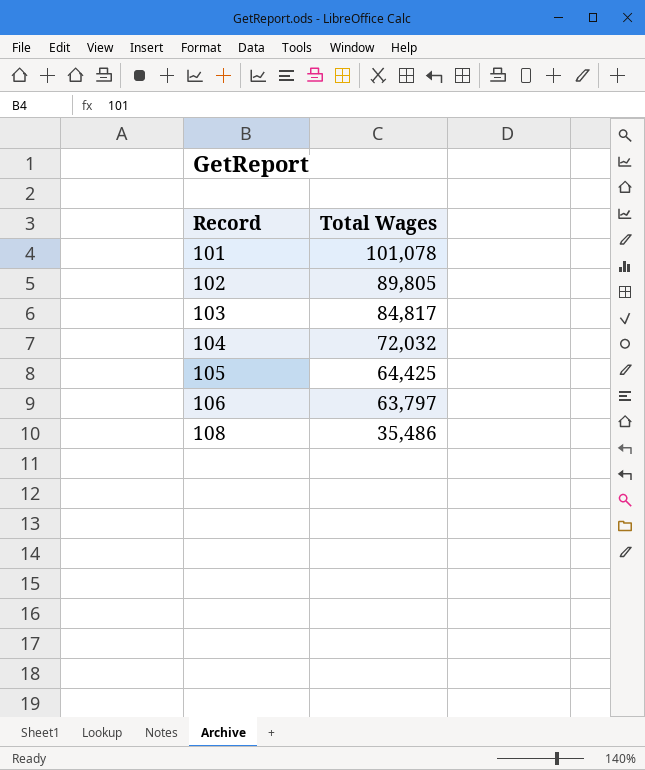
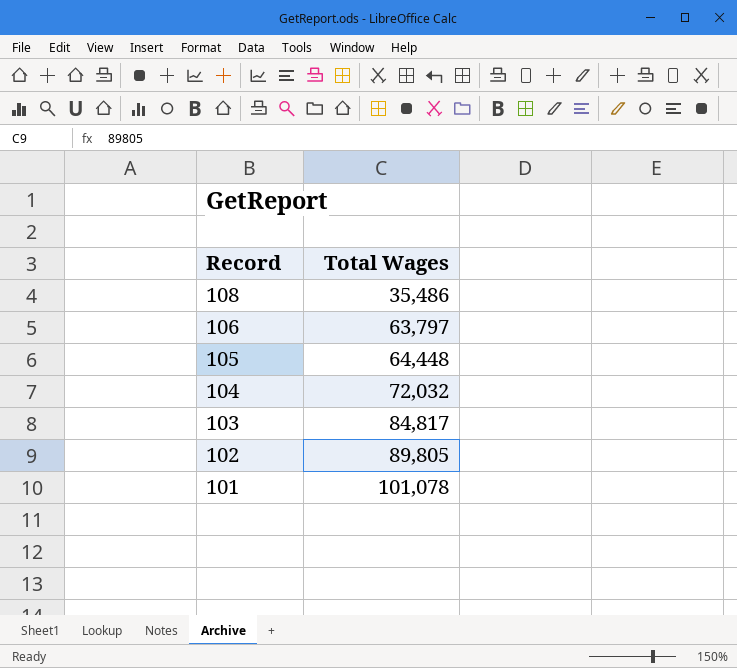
row order: Record ascending -> Record descending
105 | Total Wages: 64,425 -> 64,448

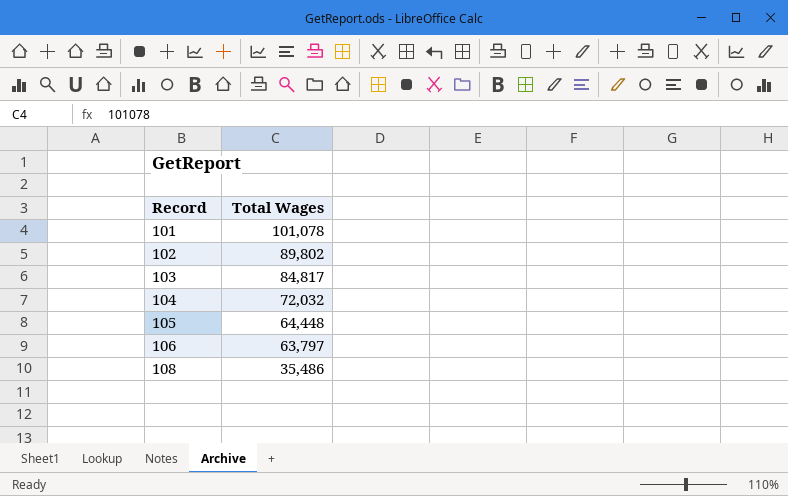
row order: Record descending -> Record ascending
102 | Total Wages: 89,805 -> 89,802

